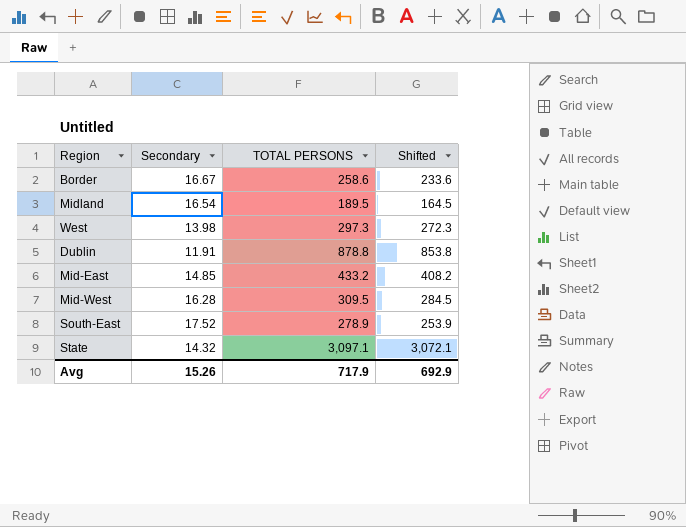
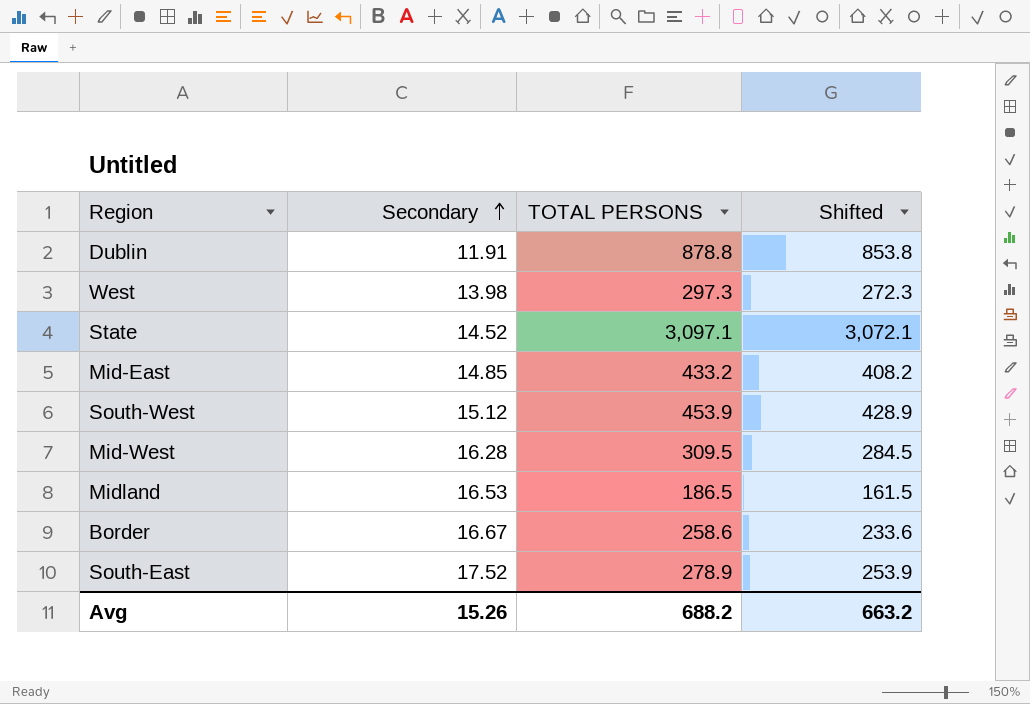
row order: none -> Secondary ascending
State | Secondary: 14.32 -> 14.52
row South-West: none -> 15.12 | 453.9 | 428.9
Midland | Secondary: 16.54 -> 16.53
Midland | TOTAL PERSONS: 189.5 -> 186.5
Midland | Shifted: 164.5 -> 161.5
Avg | TOTAL PERSONS: 717.9 -> 688.2
Avg | Shifted: 692.9 -> 663.2

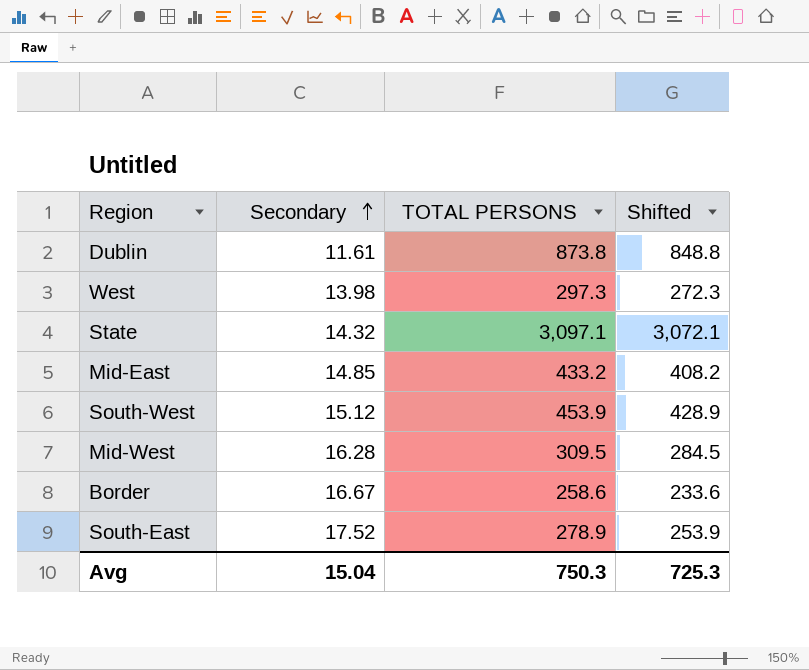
row Midland: 16.53 | 186.5 | 161.5 -> none
Dublin | Secondary: 11.91 -> 11.61
Dublin | TOTAL PERSONS: 878.8 -> 873.8
Dublin | Shifted: 853.8 -> 848.8
State | Secondary: 14.52 -> 14.32
Avg | Secondary: 15.26 -> 15.04
Avg | TOTAL PERSONS: 688.2 -> 750.3
Avg | Shifted: 663.2 -> 725.3

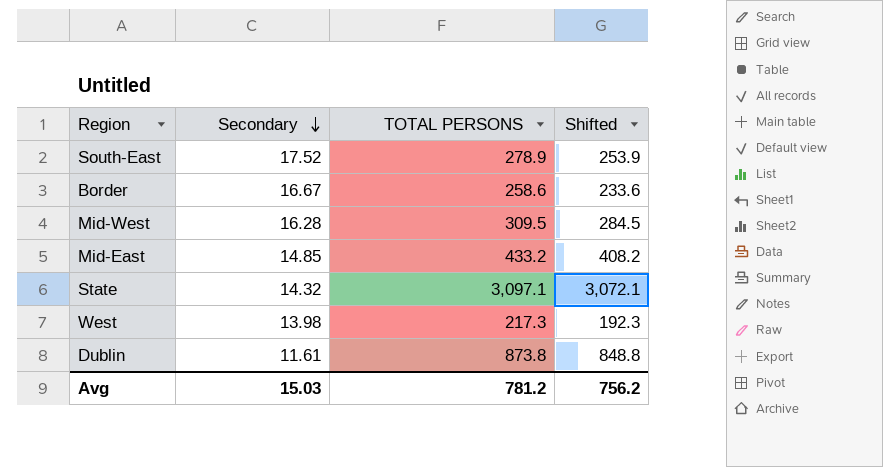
row order: Secondary ascending -> Secondary descending
row South-West: 15.12 | 453.9 | 428.9 -> none
West | TOTAL PERSONS: 297.3 -> 217.3
West | Shifted: 272.3 -> 192.3
Avg | Secondary: 15.04 -> 15.03
Avg | TOTAL PERSONS: 750.3 -> 781.2
Avg | Shifted: 725.3 -> 756.2

